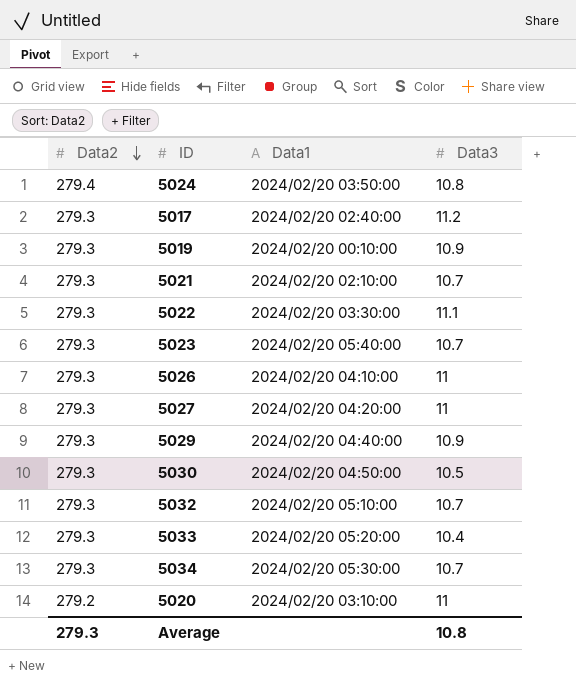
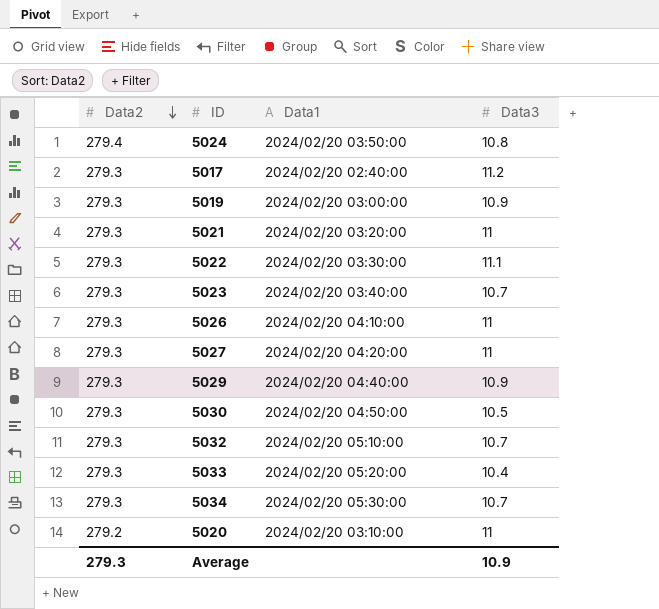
5019 | Data1: 2024/02/20 00:10:00 -> 2024/02/20 03:00:00
5021 | Data1: 2024/02/20 02:10:00 -> 2024/02/20 03:20:00
5021 | Data3: 10.7 -> 11
5023 | Data1: 2024/02/20 05:40:00 -> 2024/02/20 03:40:00
Average | Data3: 10.8 -> 10.9

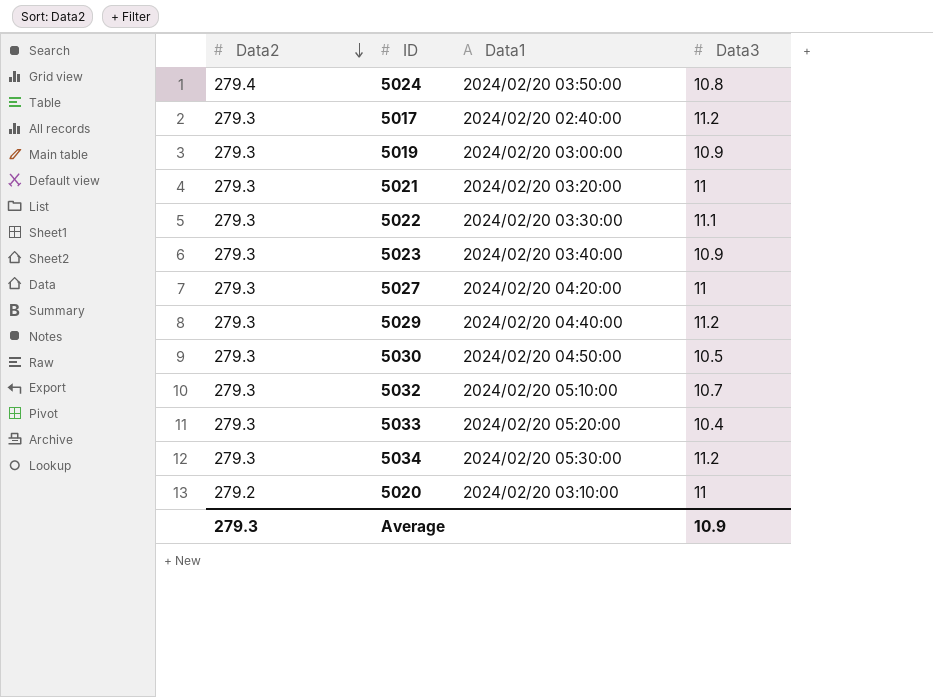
row 5026: 279.3 | 2024/02/20 04:10:00 | 11 -> none
5023 | Data3: 10.7 -> 10.9
5029 | Data3: 10.9 -> 11.2
5034 | Data3: 10.7 -> 11.2

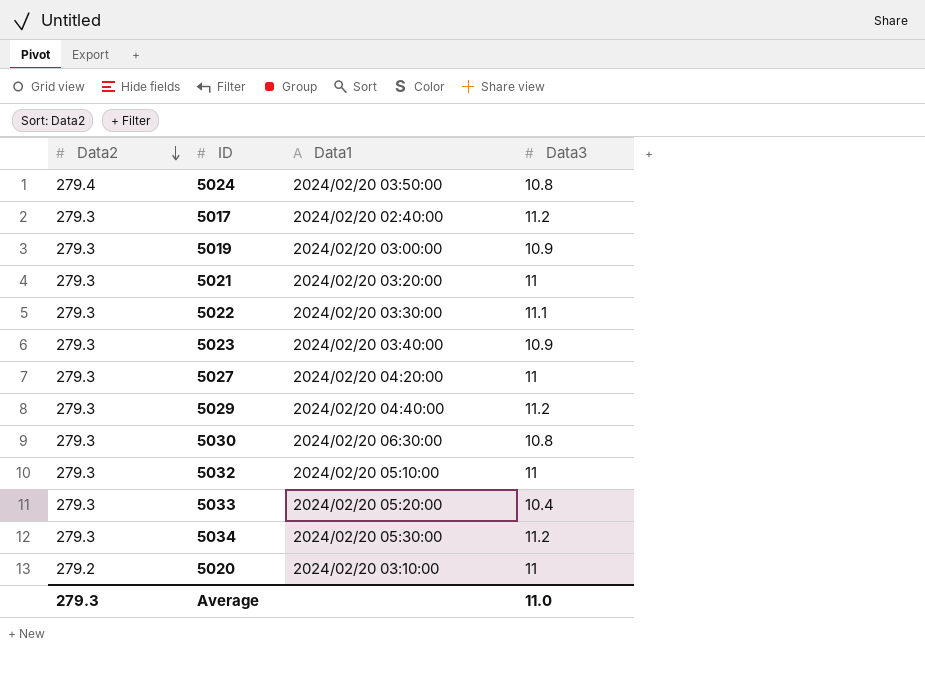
5030 | Data1: 2024/02/20 04:50:00 -> 2024/02/20 06:30:00
5030 | Data3: 10.5 -> 10.8
5032 | Data3: 10.7 -> 11
Average | Data3: 10.9 -> 11.0

